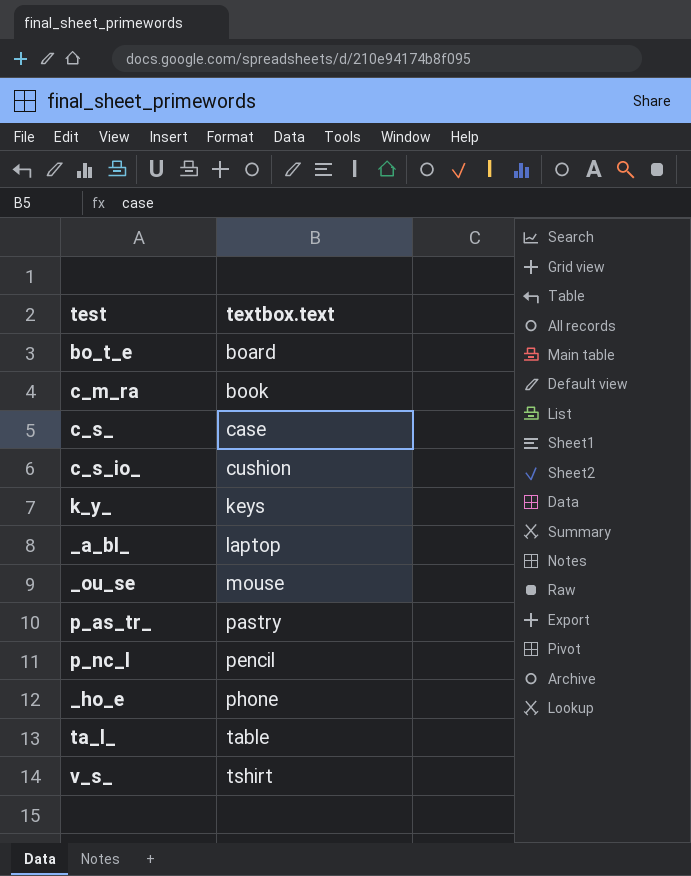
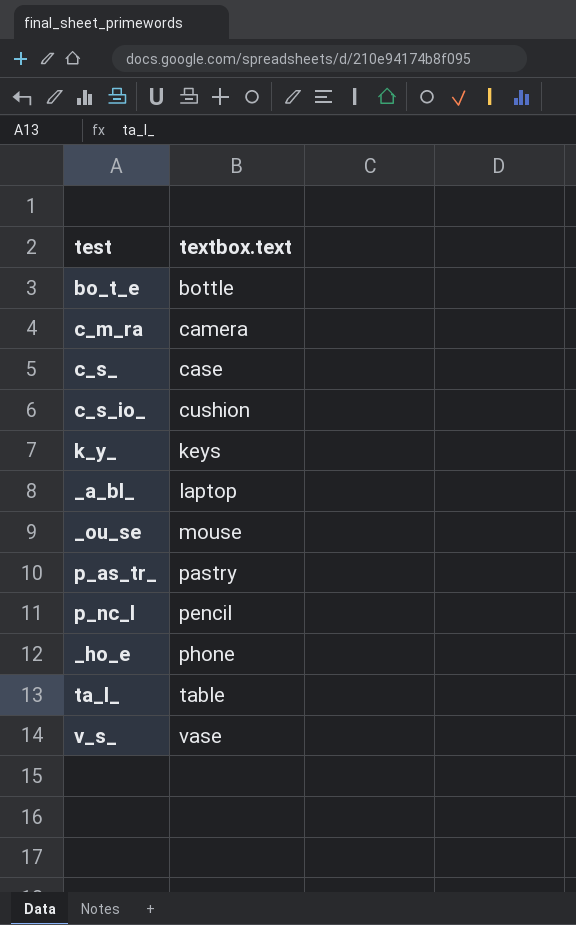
bo_t_e | textbox.text: board -> bottle
c_m_ra | textbox.text: book -> camera
v_s_ | textbox.text: tshirt -> vase

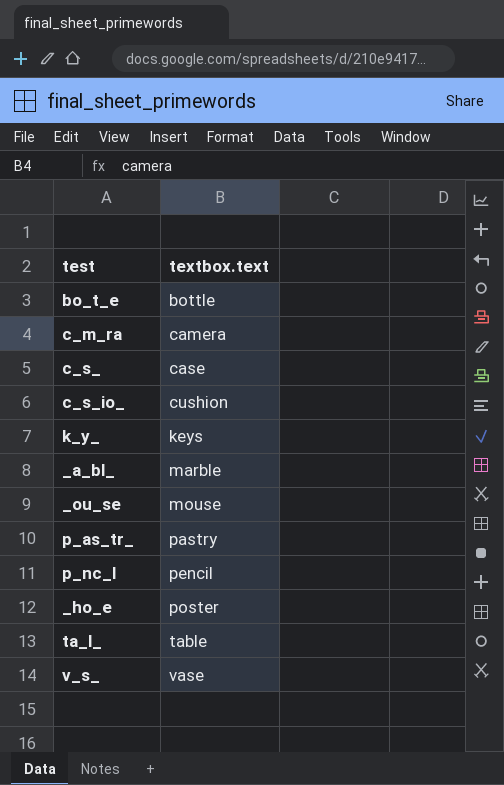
_a_bl_ | textbox.text: laptop -> marble
_ho_e | textbox.text: phone -> poster

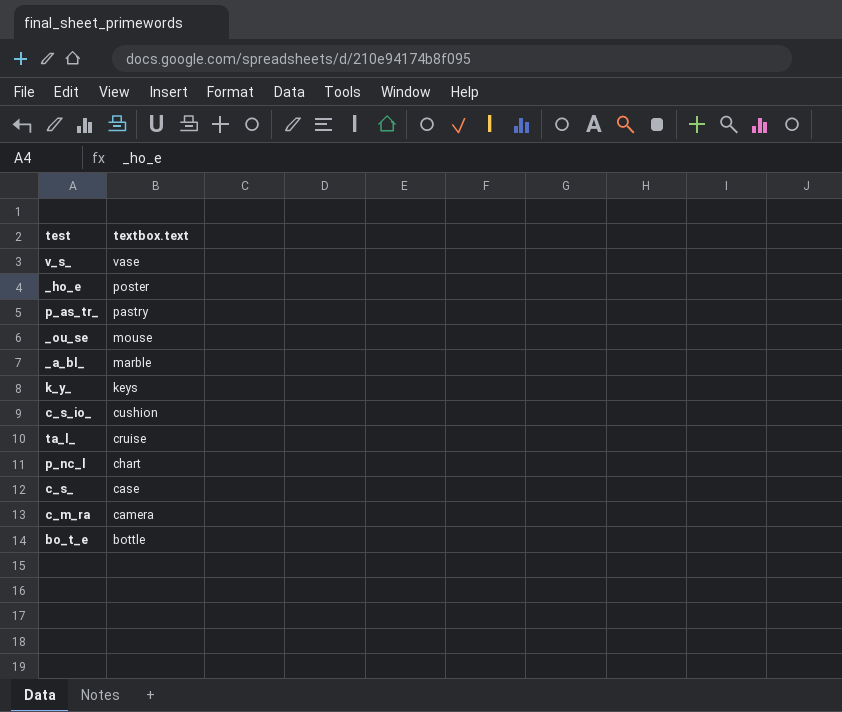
row order: textbox.text ascending -> textbox.text descending
ta_l_ | textbox.text: table -> cruise
p_nc_l | textbox.text: pencil -> chart

